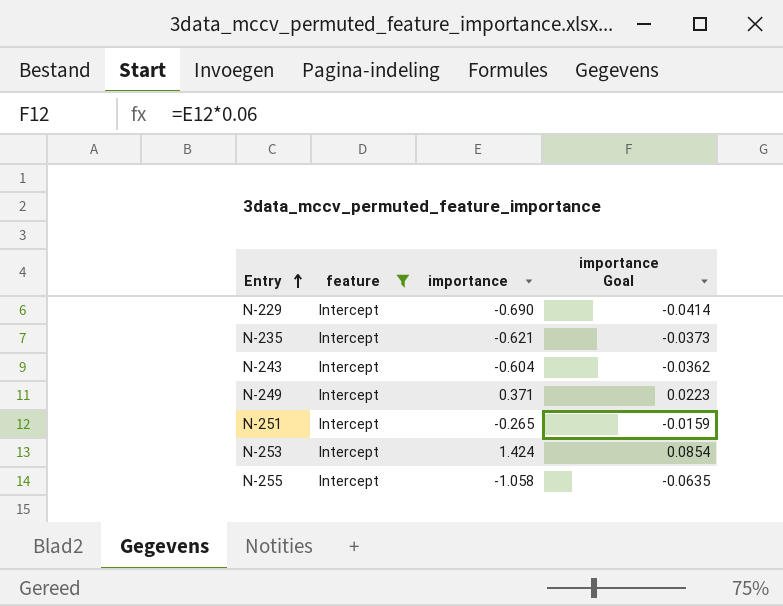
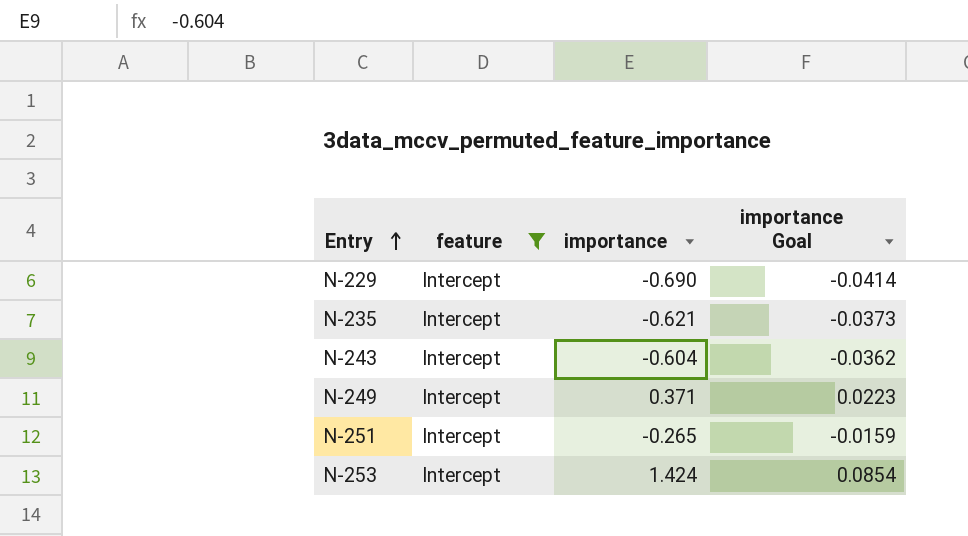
row N-255: Intercept | -1.058 | -0.0635 -> none

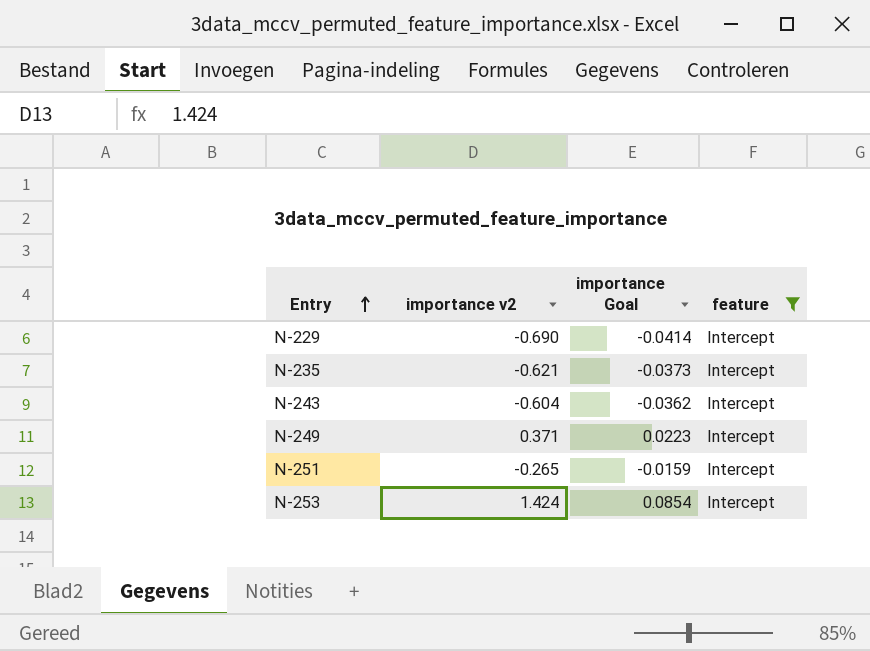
column name: importance -> importance v2
column feature | position: 2 -> 4

